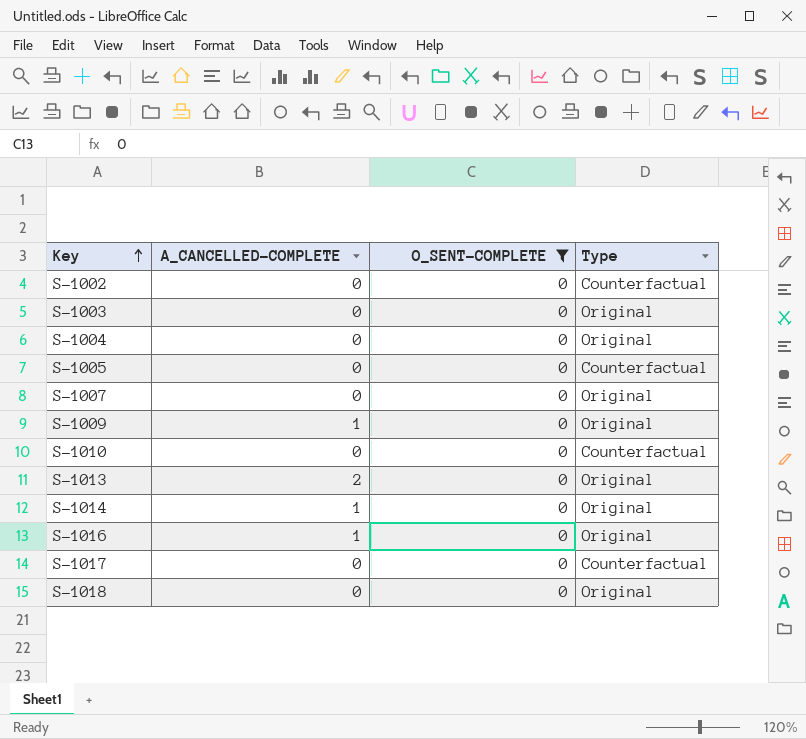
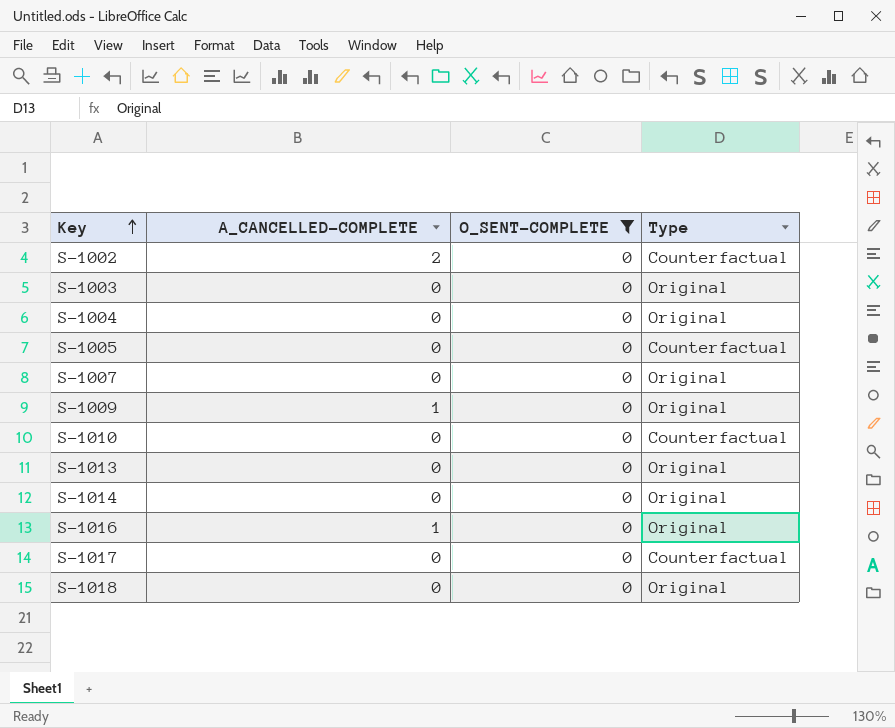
S-1002 | A_CANCELLED-COMPLETE: 0 -> 2
S-1013 | A_CANCELLED-COMPLETE: 2 -> 0
S-1014 | A_CANCELLED-COMPLETE: 1 -> 0

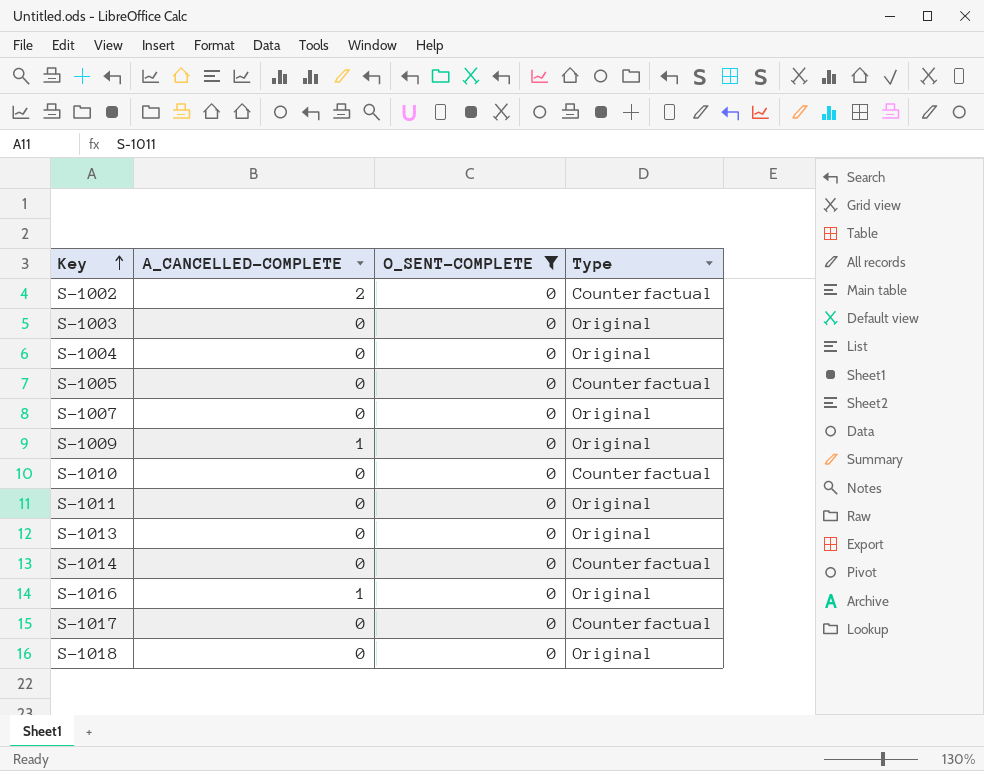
row S-1011: none -> 0 | 0 | Original
S-1014 | Type: Original -> Counterfactual

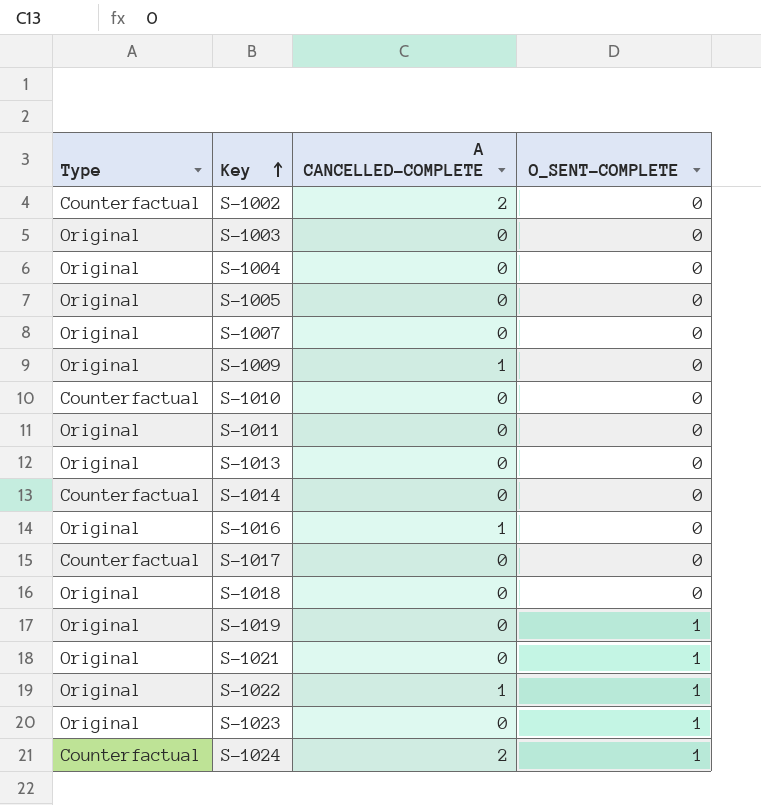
filter: O_SENT-COMPLETE = 0 -> none
column Type | position: 4 -> 1
column name: A_CANCELLED-COMPLETE -> A CANCELLED-COMPLETE
S-1005 | Type: Counterfactual -> Original

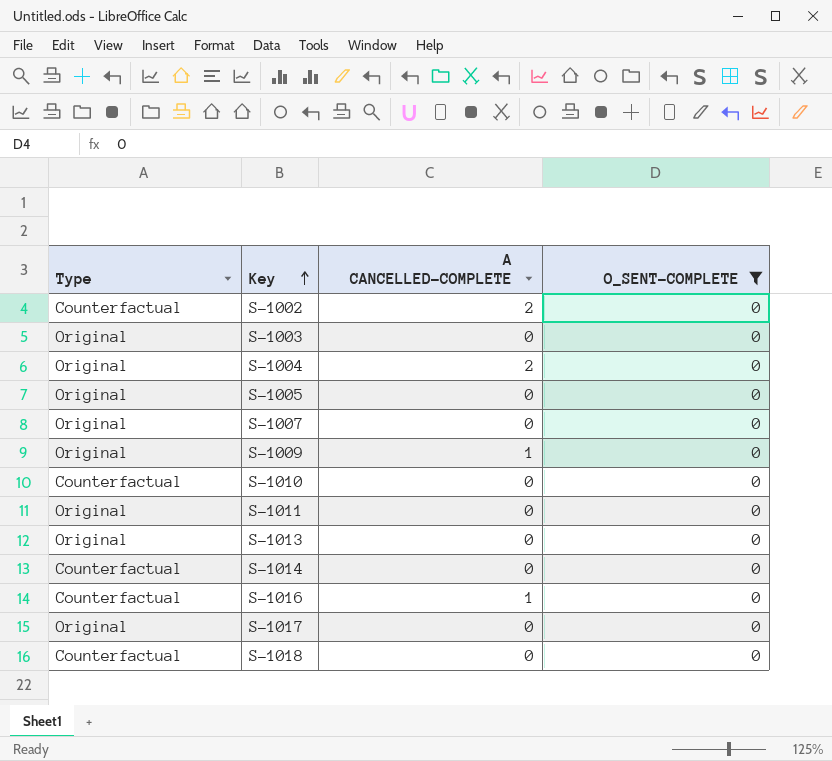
filter: none -> O_SENT-COMPLETE = 0
S-1004 | A CANCELLED-COMPLETE: 0 -> 2
S-1016 | Type: Original -> Counterfactual
S-1017 | Type: Counterfactual -> Original
S-1018 | Type: Original -> Counterfactual

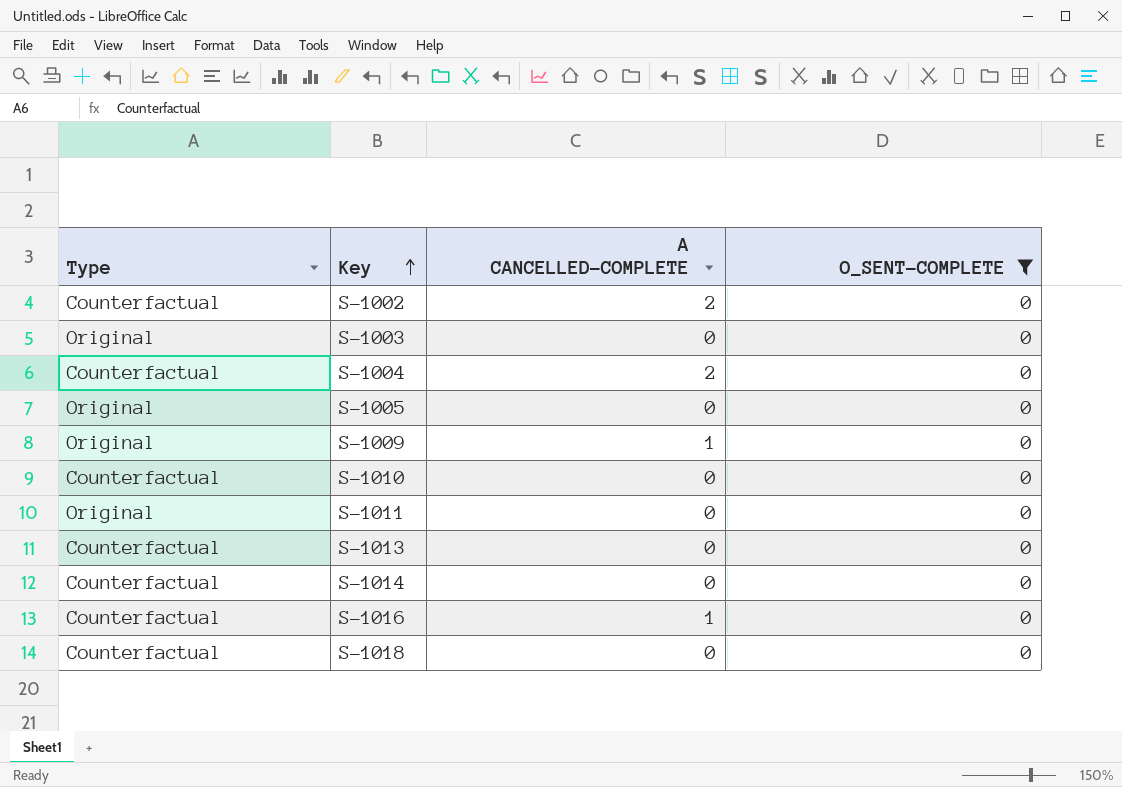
row S-1007: Original | 0 | 0 -> none
row S-1017: Original | 0 | 0 -> none
S-1004 | Type: Original -> Counterfactual
S-1013 | Type: Original -> Counterfactual

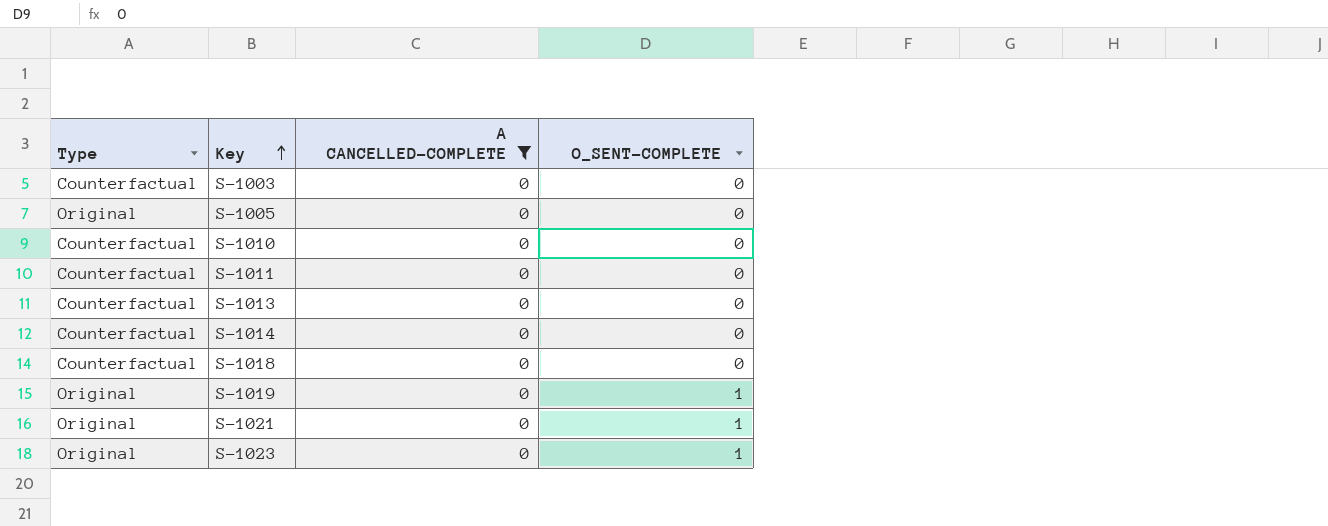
filter: O_SENT-COMPLETE = 0 -> A CANCELLED-COMPLETE = 0
S-1003 | Type: Original -> Counterfactual
S-1011 | Type: Original -> Counterfactual

